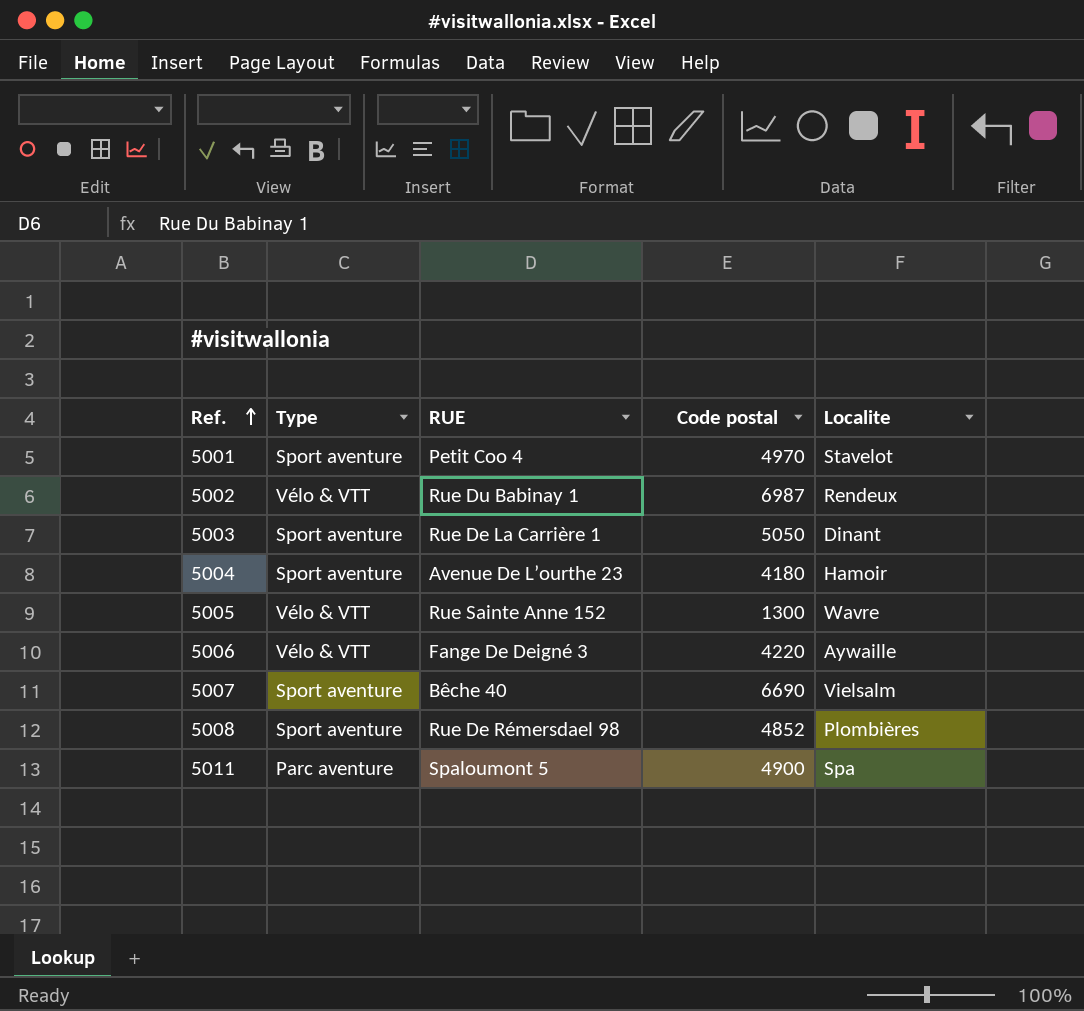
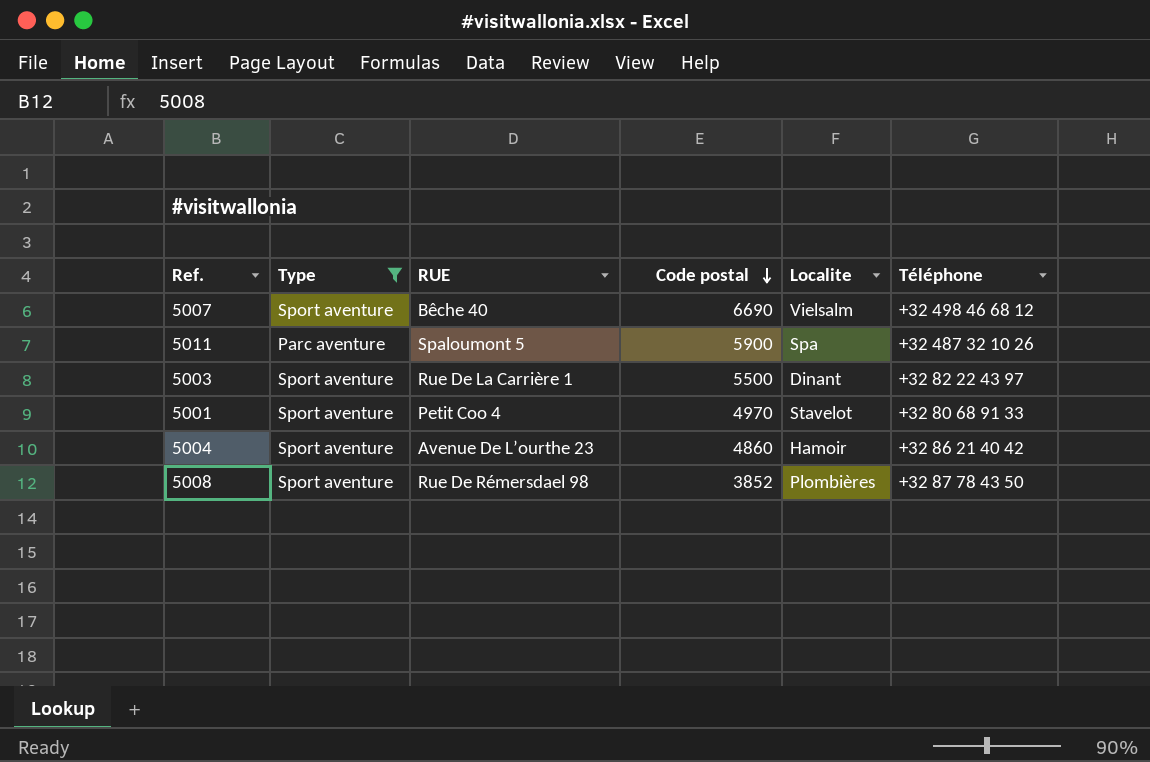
filter: none -> Type != Vélo & VTT
row order: Ref. ascending -> Code postal descending
column Téléphone | position: none -> 6
5011 | Code postal: 4900 -> 5900
5003 | Code postal: 5050 -> 5500
5004 | Code postal: 4180 -> 4860
5008 | Code postal: 4852 -> 3852

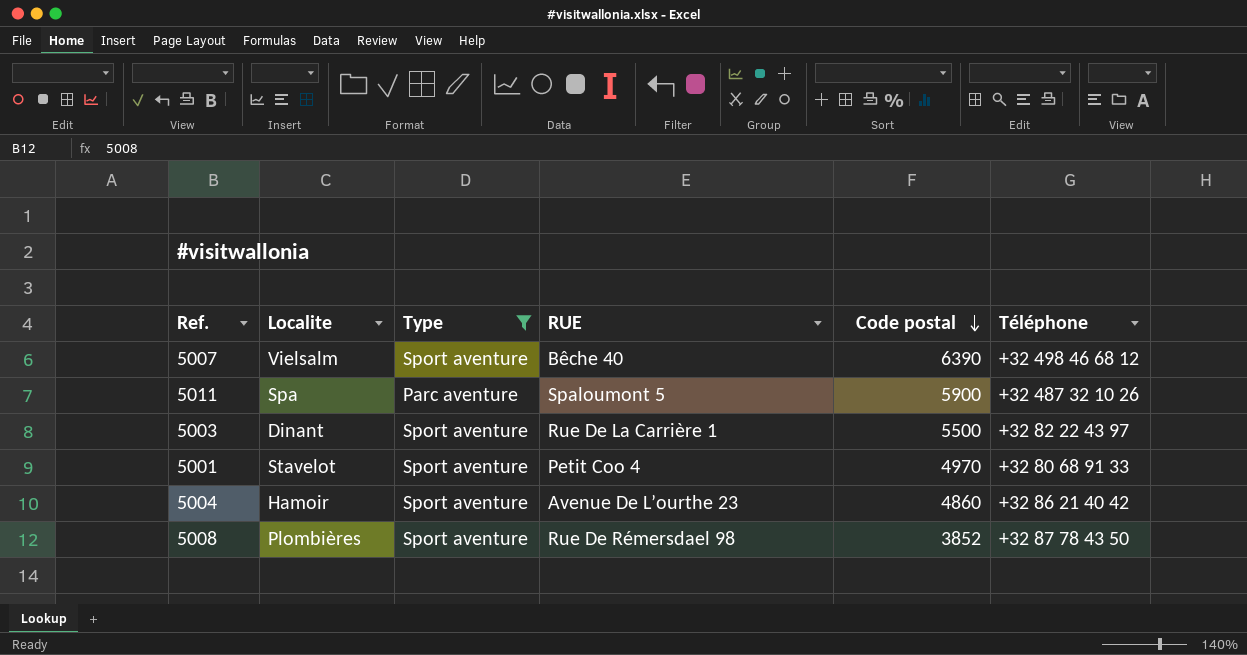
column Localite | position: 5 -> 2
5007 | Code postal: 6690 -> 6390

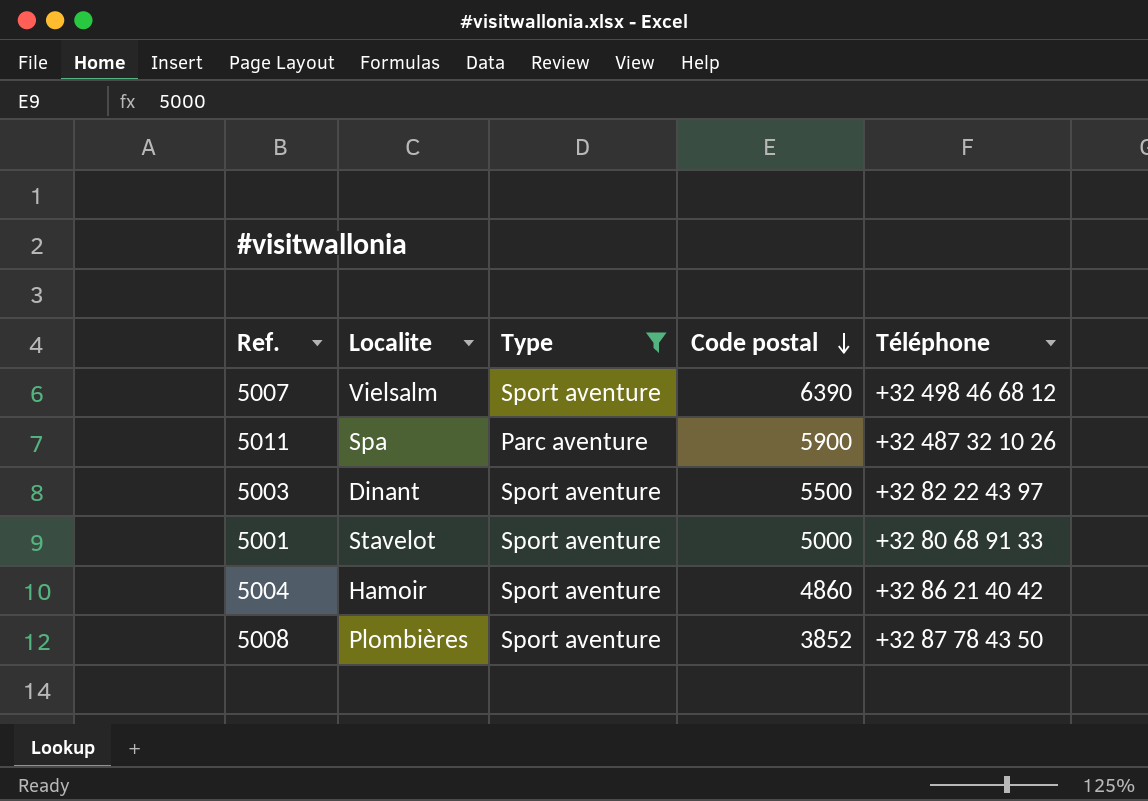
column RUE | position: 4 -> none
5001 | Code postal: 4970 -> 5000

